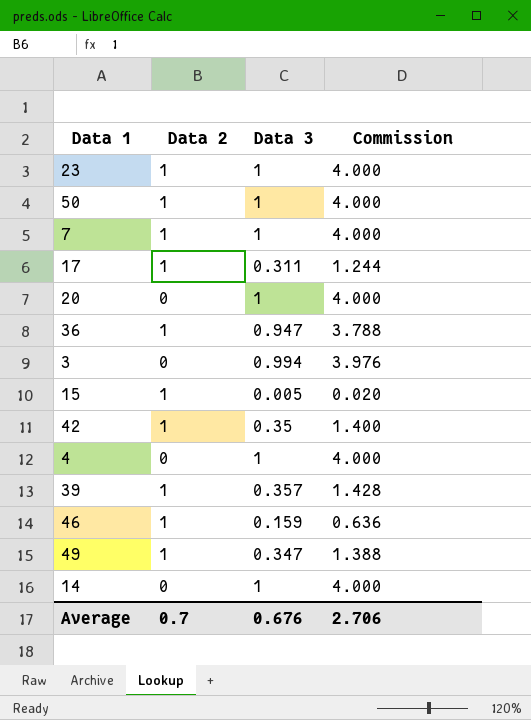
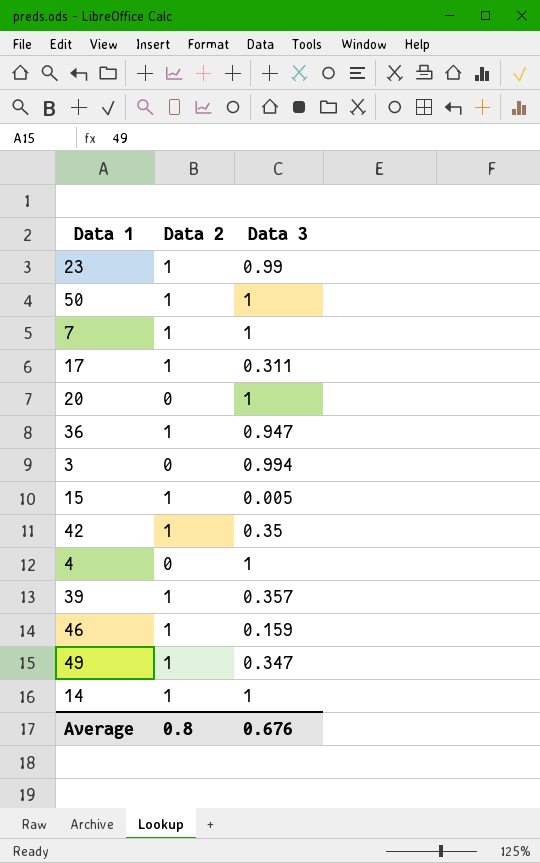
column Commission | formula: [Data 3] * 4 -> none
23 | Data 3: 1 -> 0.99
14 | Data 2: 0 -> 1
Average | Data 2: 0.7 -> 0.8

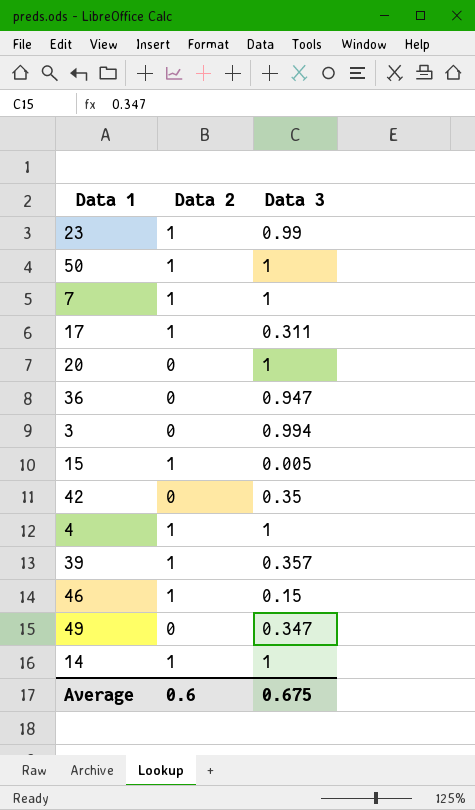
36 | Data 2: 1 -> 0
42 | Data 2: 1 -> 0
4 | Data 2: 0 -> 1
46 | Data 3: 0.159 -> 0.15
49 | Data 2: 1 -> 0
Average | Data 2: 0.8 -> 0.6
Average | Data 3: 0.676 -> 0.675

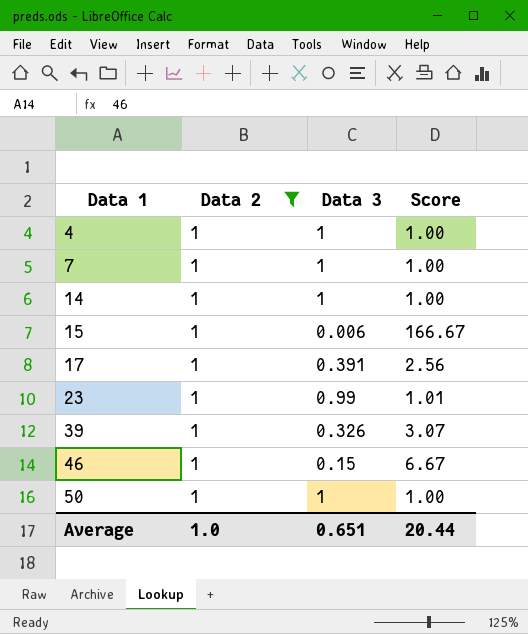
filter: none -> Data 2 = 1
row order: none -> Data 1 ascending
column Score | formula: none -> [Data 2] / [Data 3]
15 | Data 3: 0.005 -> 0.006
17 | Data 3: 0.311 -> 0.391
39 | Data 3: 0.357 -> 0.326
Average | Data 2: 0.6 -> 1.0
Average | Data 3: 0.675 -> 0.651

